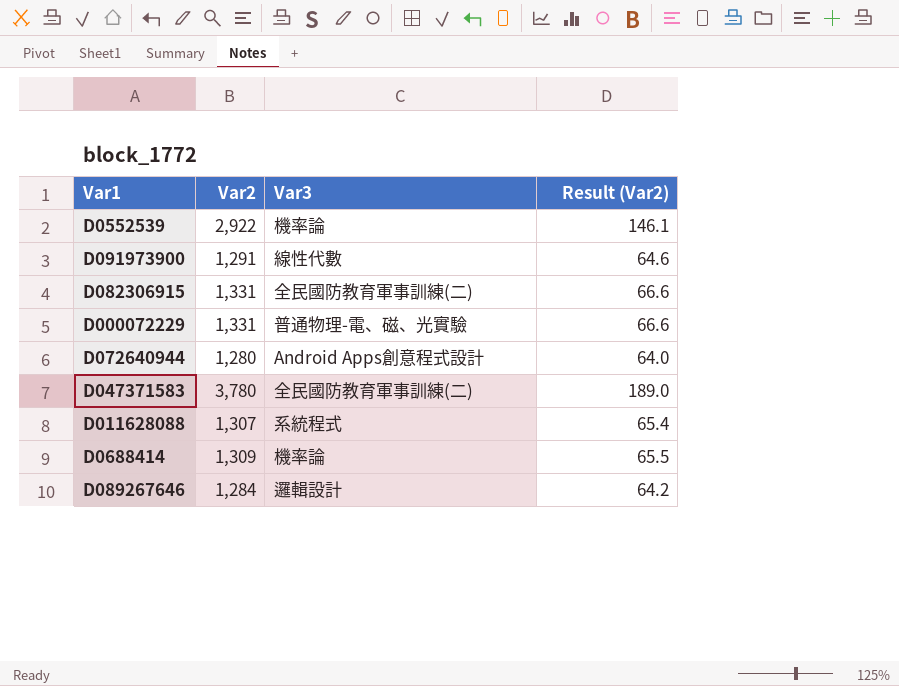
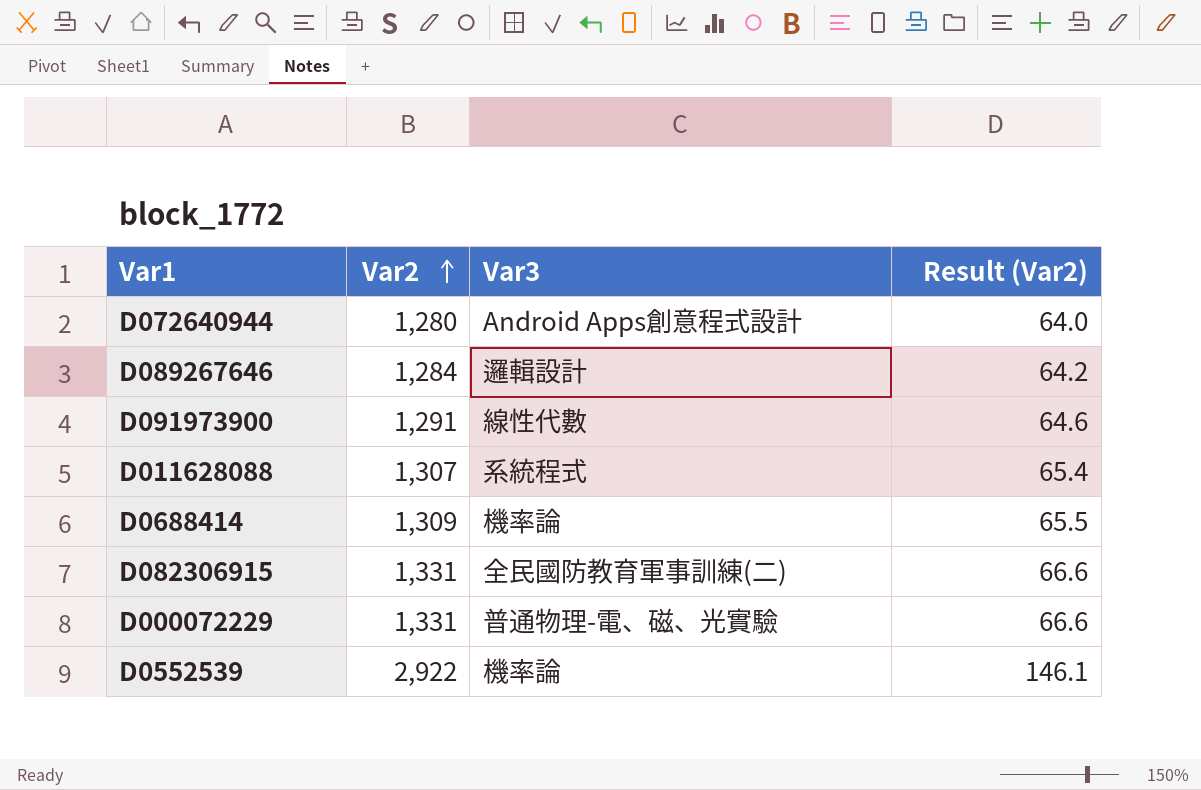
row order: none -> Var2 ascending
row D047371583: 3,780 | 全民國防教育軍事訓練(二) | 189.0 -> none

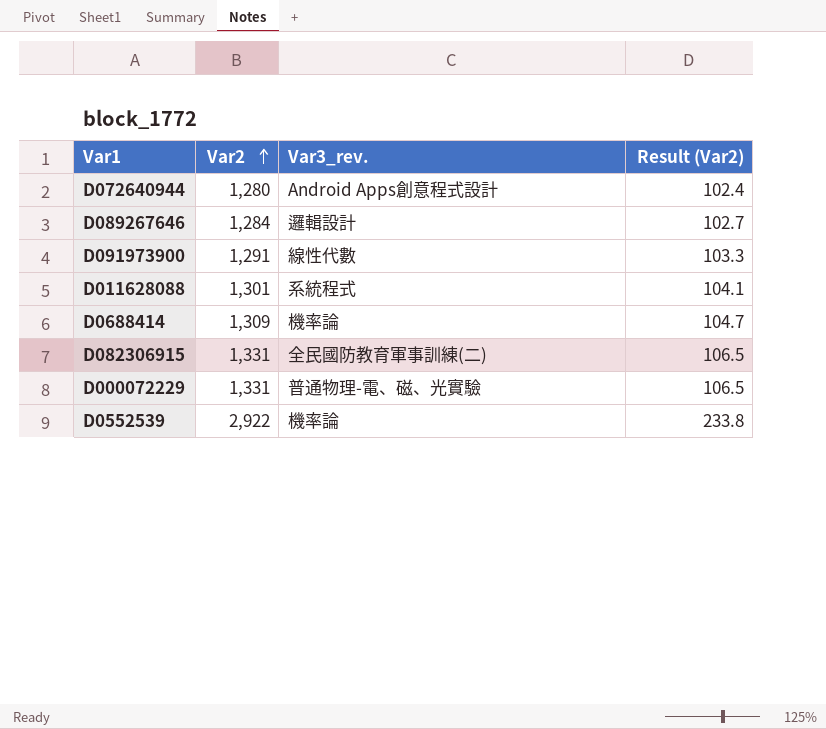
column name: Var3 -> Var3_rev.
column Result (Var2) | formula: [Var2] * 0.05 -> [Var2] * 0.08
D011628088 | Var2: 1,307 -> 1,301

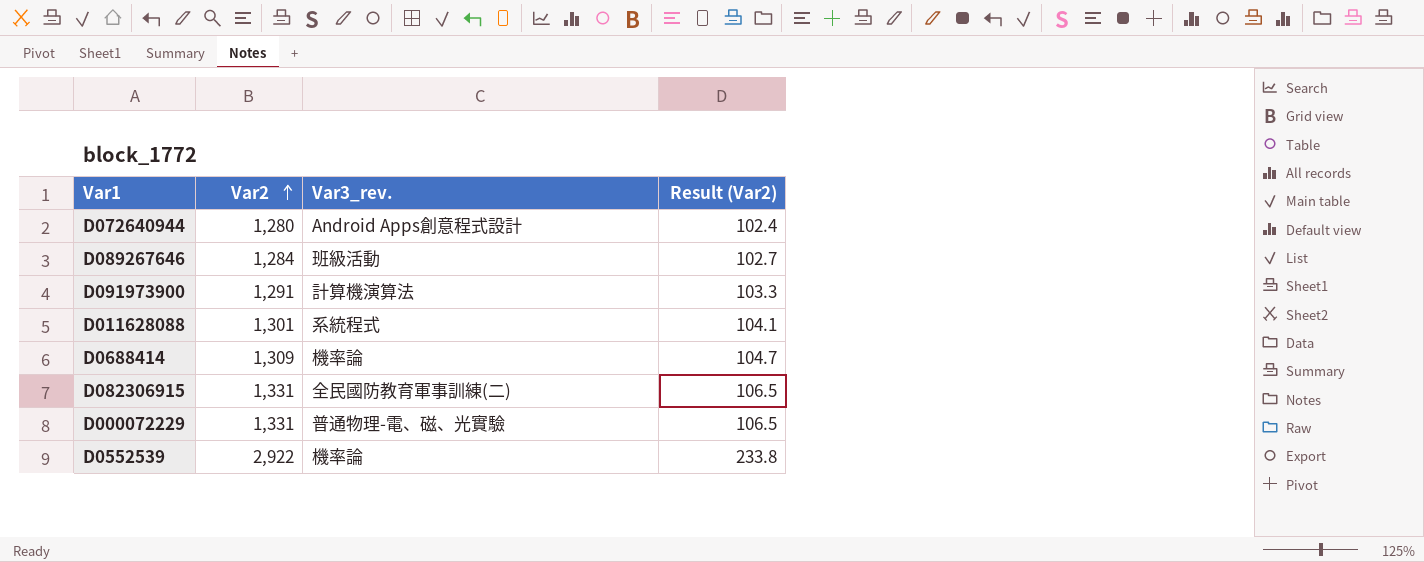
D089267646 | Var3_rev.: 邏輯設計 -> 班級活動
D091973900 | Var3_rev.: 線性代數 -> 計算機演算法

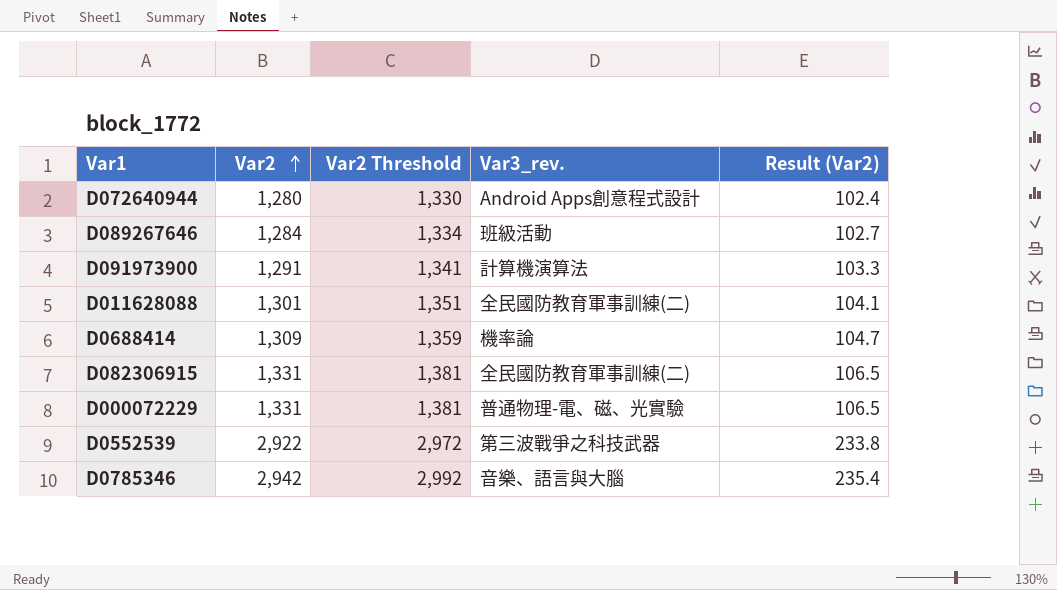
column Var2 Threshold | formula: none -> [Var2] + 50
D011628088 | Var3_rev.: 系統程式 -> 全民國防教育軍事訓練(二)
D0552539 | Var3_rev.: 機率論 -> 第三波戰爭之科技武器
row D0785346: none -> 2,942 | 2,992 | 音樂、語言與大腦 | 235.4

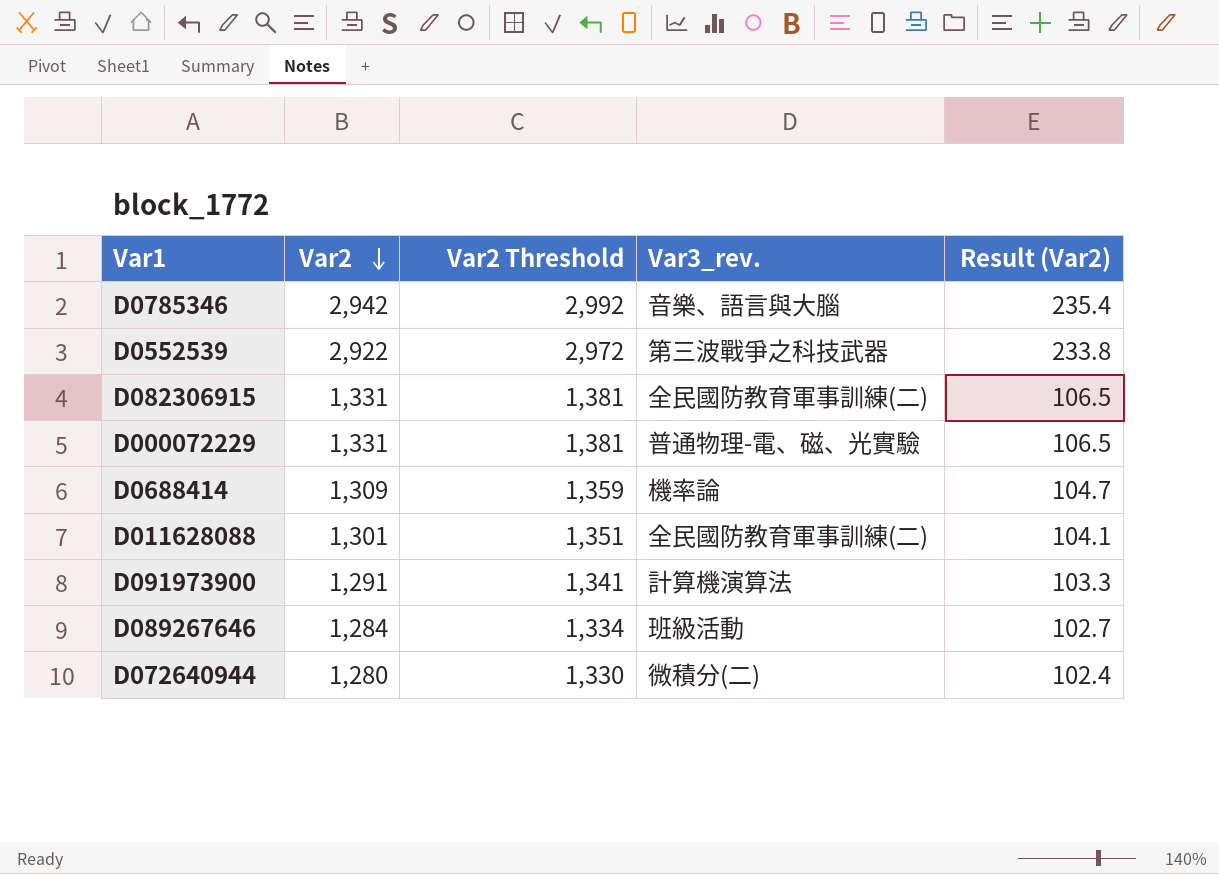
row order: Var2 ascending -> Var2 descending
D072640944 | Var3_rev.: Android Apps創意程式設計 -> 微積分(二)

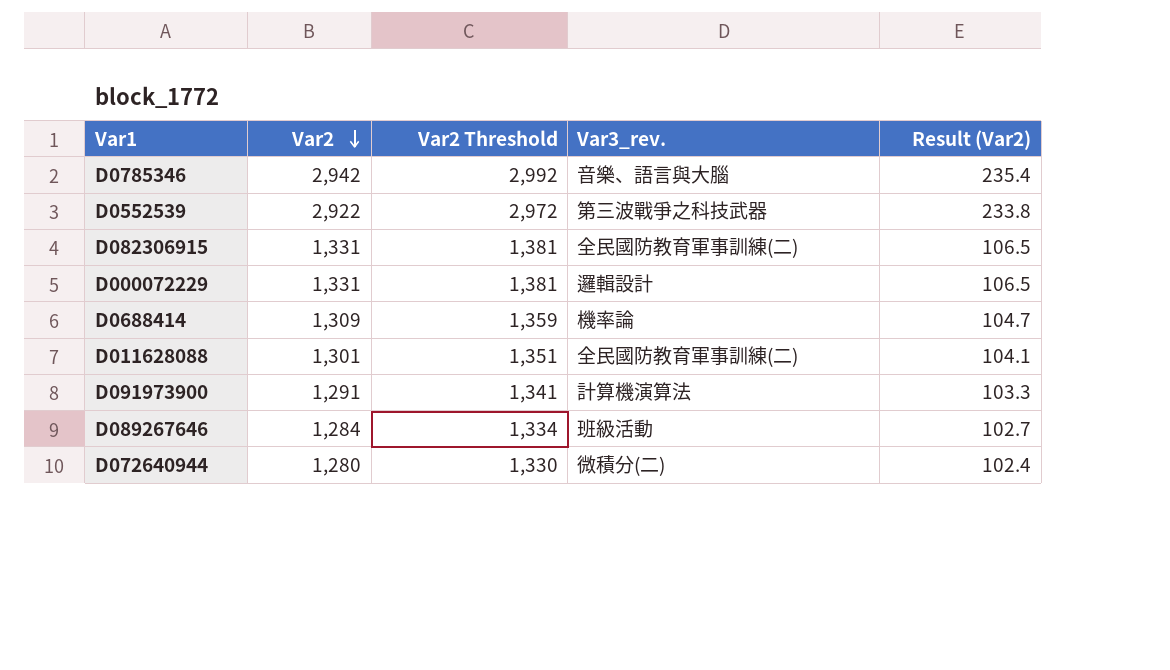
D000072229 | Var3_rev.: 普通物理-電、磁、光實驗 -> 邏輯設計

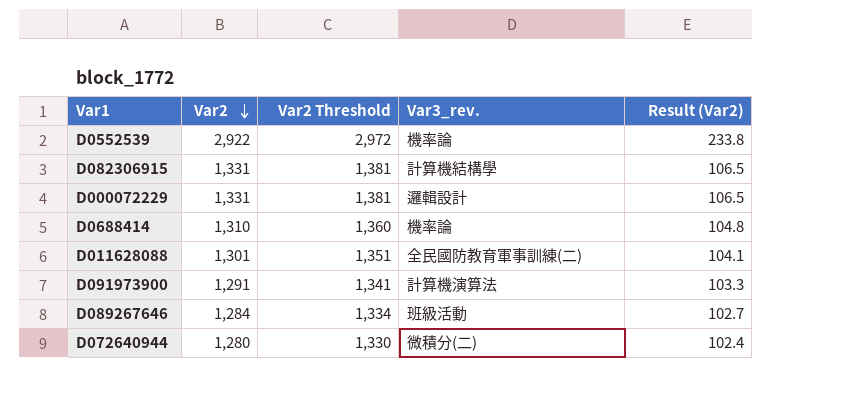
row D0785346: 2,942 | 2,992 | 音樂、語言與大腦 | 235.4 -> none
D0552539 | Var3_rev.: 第三波戰爭之科技武器 -> 機率論
D082306915 | Var3_rev.: 全民國防教育軍事訓練(二) -> 計算機結構學
D0688414 | Var2: 1,309 -> 1,310
D0688414 | Var2 Threshold: 1,359 -> 1,360
D0688414 | Result (Var2): 104.7 -> 104.8

